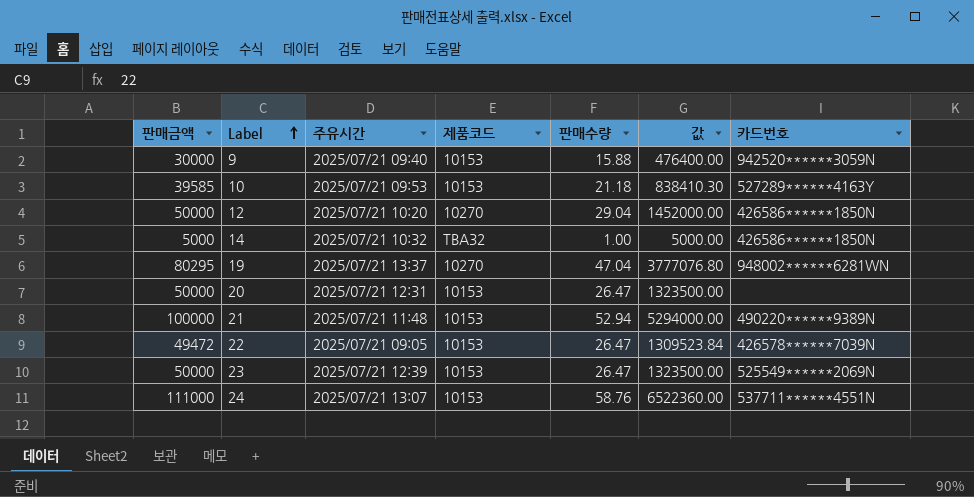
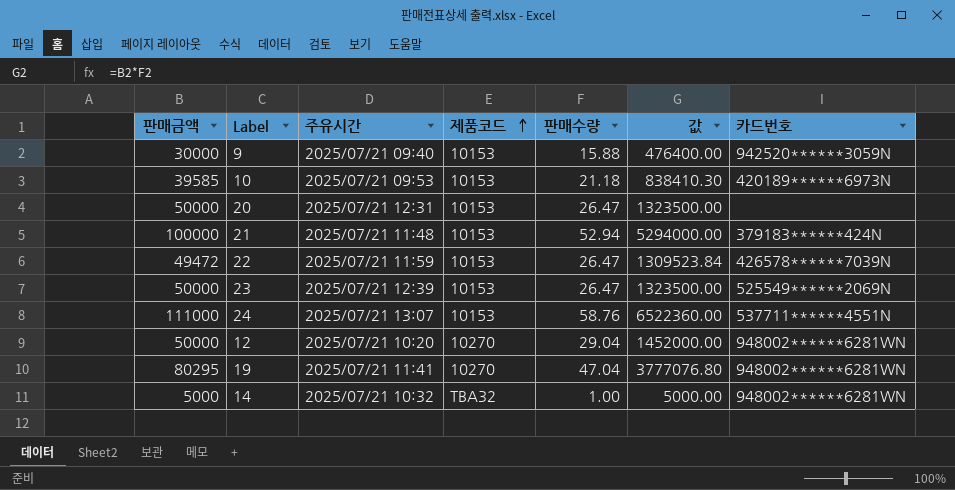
row order: Label ascending -> 제품코드 ascending
10 | 카드번호: 527289******4163Y -> 420189******6973N
21 | 카드번호: 490220******9389N -> 379183******424N
22 | 주유시간: 2025/07/21 09:05 -> 2025/07/21 11:59
12 | 카드번호: 426586******1850N -> 948002******6281WN
19 | 주유시간: 2025/07/21 13:37 -> 2025/07/21 11:41
14 | 카드번호: 426586******1850N -> 948002******6281WN

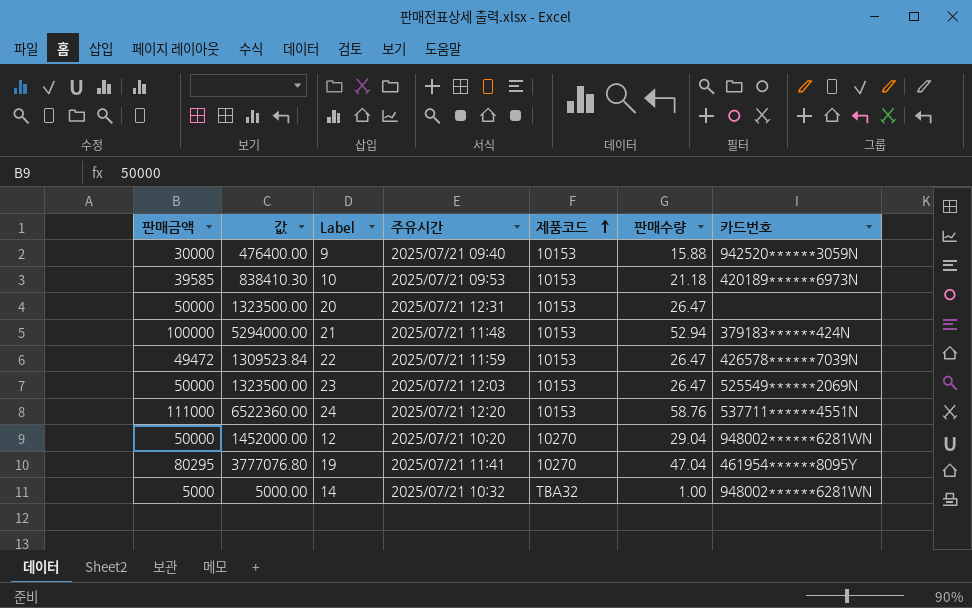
column 값 | position: 6 -> 2
23 | 주유시간: 2025/07/21 12:39 -> 2025/07/21 12:03
24 | 주유시간: 2025/07/21 13:07 -> 2025/07/21 12:20
19 | 카드번호: 948002******6281WN -> 461954******8095Y

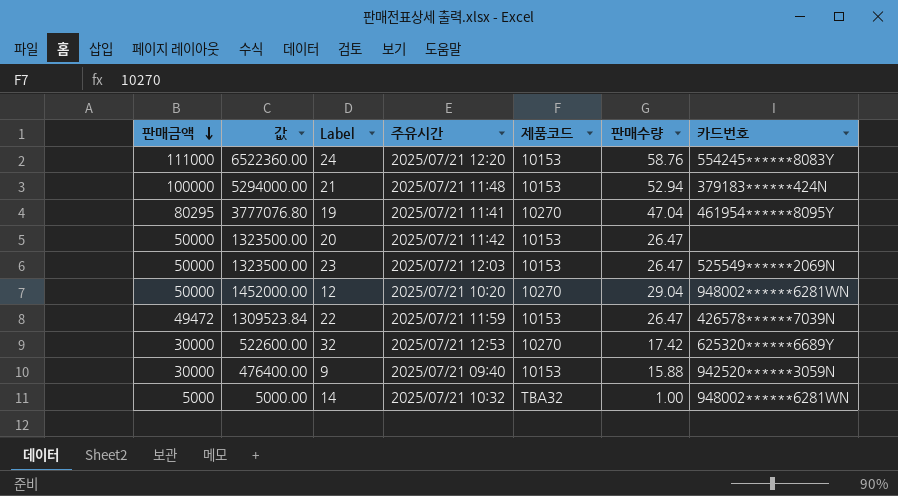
row order: 제품코드 ascending -> 판매금액 descending
row 10: 39585 | 838410.30 | 2025/07/21 09:53 | 10153 | 21.18 | 420189******6973N -> none
24 | 카드번호: 537711******4551N -> 554245******8083Y
20 | 주유시간: 2025/07/21 12:31 -> 2025/07/21 11:42
row 32: none -> 30000 | 522600.00 | 2025/07/21 12:53 | 10270 | 17.42 | 625320******6689Y

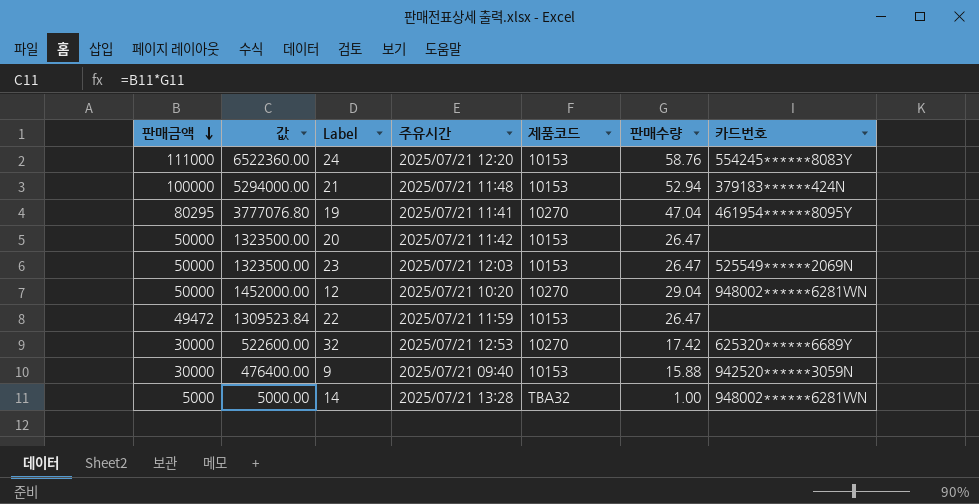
22 | 카드번호: 426578******7039N -> none
14 | 주유시간: 2025/07/21 10:32 -> 2025/07/21 13:28

